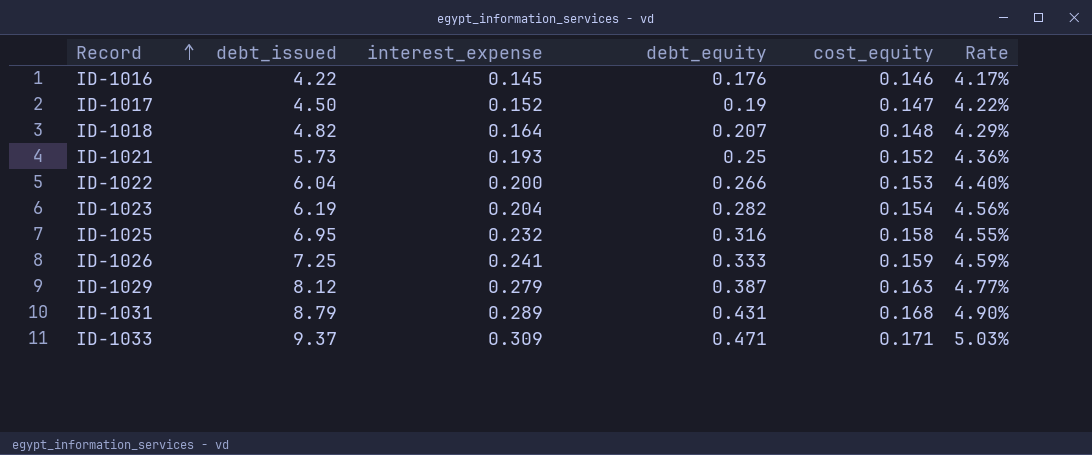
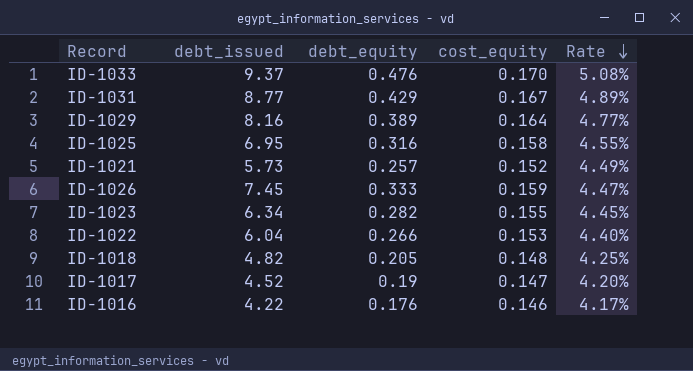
row order: Record ascending -> Rate descending
column interest_expense | position: 3 -> none
ID-1033 | debt_equity: 0.471 -> 0.476
ID-1033 | cost_equity: 0.171 -> 0.170
ID-1033 | Rate: 5.03% -> 5.08%
ID-1031 | debt_issued: 8.79 -> 8.77
ID-1031 | debt_equity: 0.431 -> 0.429
ID-1031 | cost_equity: 0.168 -> 0.167
ID-1031 | Rate: 4.90% -> 4.89%
ID-1029 | debt_issued: 8.12 -> 8.16
ID-1029 | debt_equity: 0.387 -> 0.389
ID-1029 | cost_equity: 0.163 -> 0.164
ID-1021 | debt_equity: 0.25 -> 0.257
ID-1021 | Rate: 4.36% -> 4.49%
ID-1026 | debt_issued: 7.25 -> 7.45
ID-1026 | Rate: 4.59% -> 4.47%
ID-1023 | debt_issued: 6.19 -> 6.34
ID-1023 | cost_equity: 0.154 -> 0.155
ID-1023 | Rate: 4.56% -> 4.45%
ID-1018 | debt_equity: 0.207 -> 0.205
ID-1018 | Rate: 4.29% -> 4.25%
ID-1017 | debt_issued: 4.50 -> 4.52
ID-1017 | Rate: 4.22% -> 4.20%

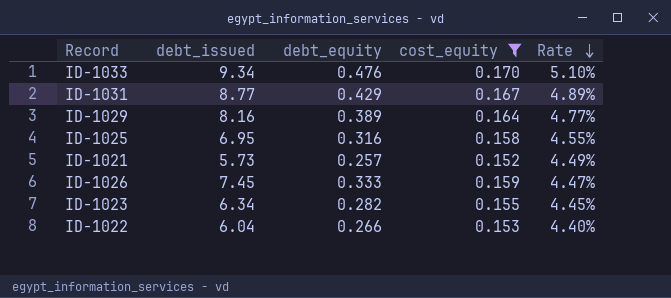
filter: none -> cost_equity >= 0.152
ID-1033 | debt_issued: 9.37 -> 9.34
ID-1033 | Rate: 5.08% -> 5.10%

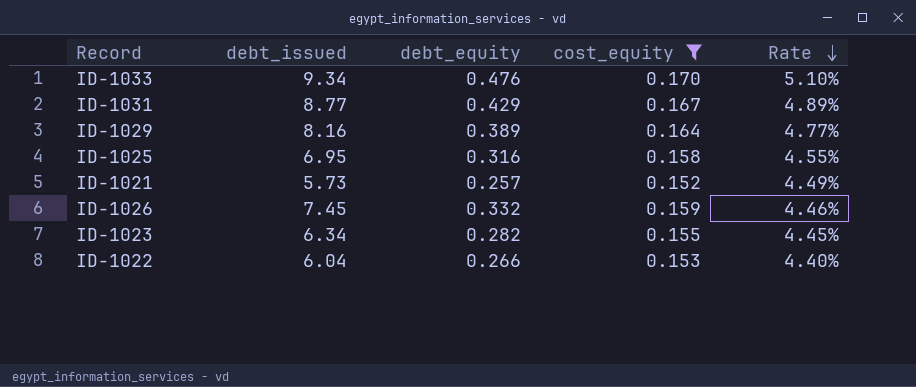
ID-1026 | debt_equity: 0.333 -> 0.332
ID-1026 | Rate: 4.47% -> 4.46%

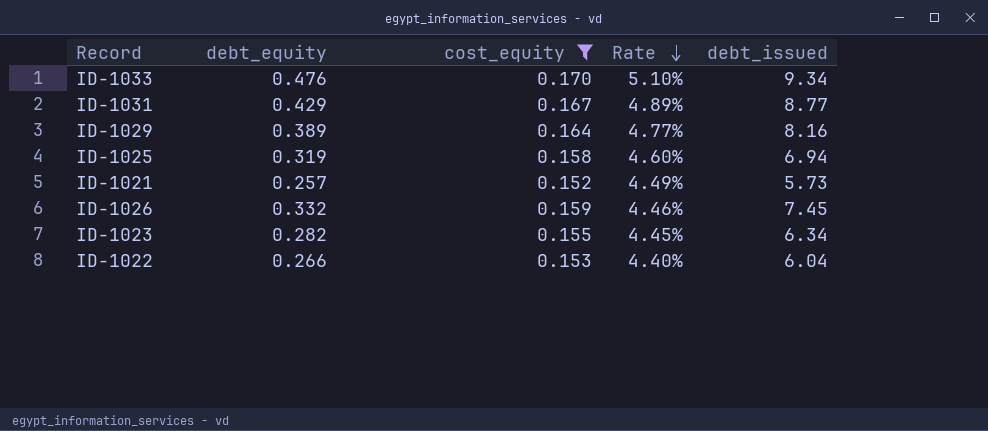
column debt_issued | position: 2 -> 5
ID-1025 | debt_equity: 0.316 -> 0.319
ID-1025 | Rate: 4.55% -> 4.60%
ID-1025 | debt_issued: 6.95 -> 6.94

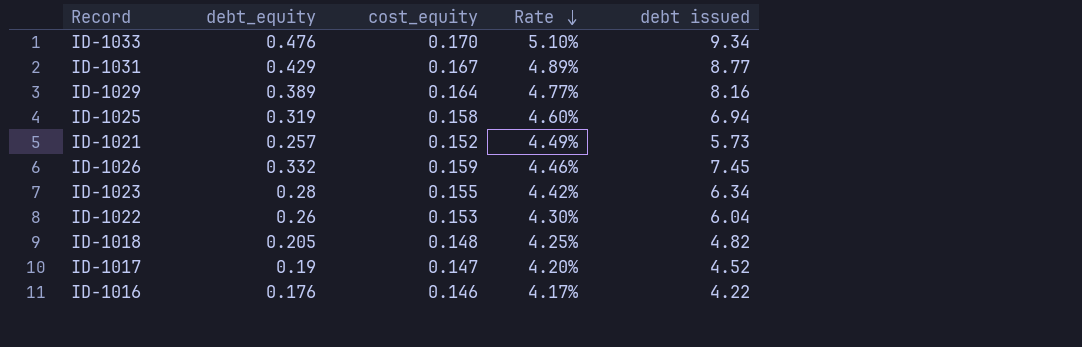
filter: cost_equity >= 0.152 -> none
column name: debt_issued -> debt issued
ID-1023 | debt_equity: 0.282 -> 0.28
ID-1023 | Rate: 4.45% -> 4.42%
ID-1022 | debt_equity: 0.266 -> 0.26
ID-1022 | Rate: 4.40% -> 4.30%

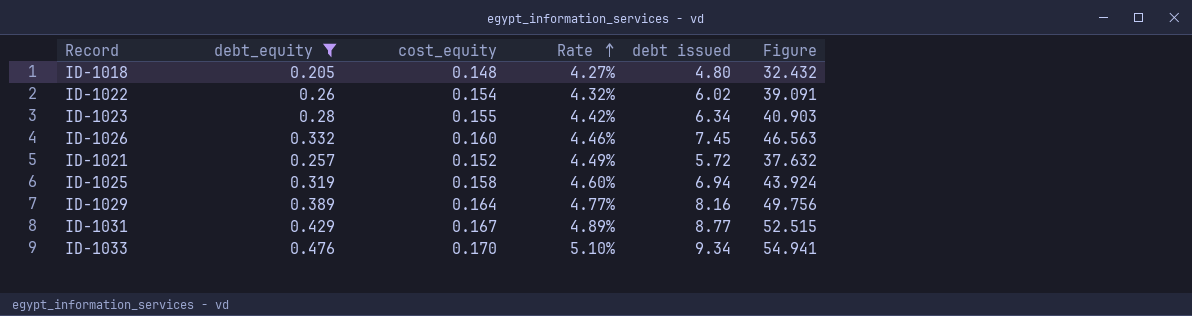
filter: none -> debt_equity >= 0.205
row order: Rate descending -> Rate ascending
column Figure | formula: none -> [debt issued] / [cost_equity]
ID-1018 | Rate: 4.25% -> 4.27%
ID-1018 | debt issued: 4.82 -> 4.80
ID-1022 | cost_equity: 0.153 -> 0.154
ID-1022 | Rate: 4.30% -> 4.32%
ID-1022 | debt issued: 6.04 -> 6.02
ID-1026 | cost_equity: 0.159 -> 0.160
ID-1021 | debt issued: 5.73 -> 5.72

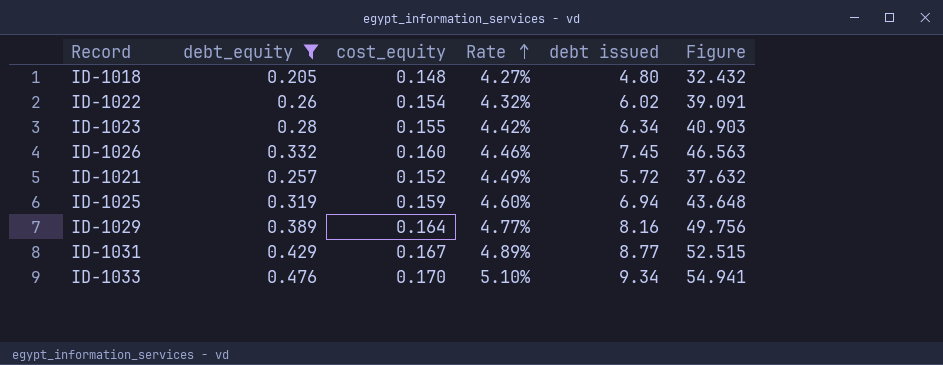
ID-1025 | cost_equity: 0.158 -> 0.159
ID-1025 | Figure: 43.924 -> 43.648

